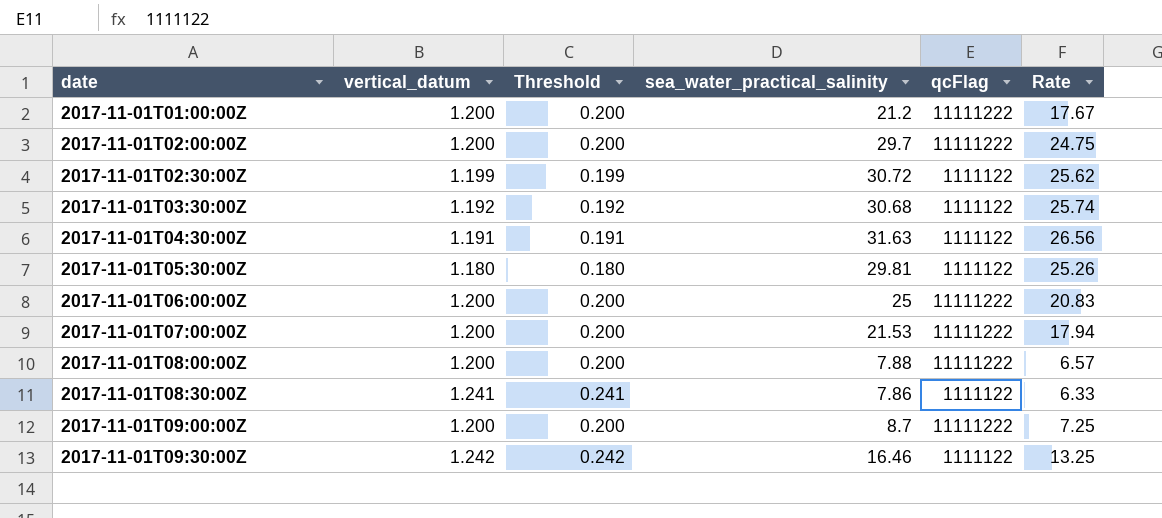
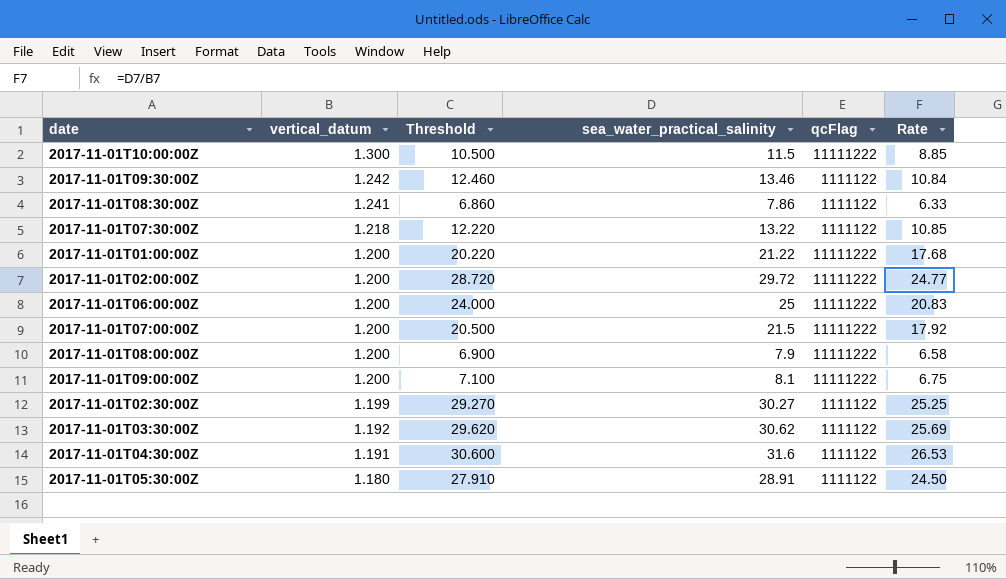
row order: date ascending -> vertical_datum descending
column Threshold | formula: [vertical_datum] - 1 -> [sea_water_practical_salinity] - 1
row 2017-11-01T10:00:00Z: none -> 1.300 | 10.500 | 11.5 | 11111222 | 8.85
2017-11-01T09:30:00Z | sea_water_practical_salinity: 16.46 -> 13.46
2017-11-01T09:30:00Z | Rate: 13.25 -> 10.84
row 2017-11-01T07:30:00Z: none -> 1.218 | 12.220 | 13.22 | 1111122 | 10.85
2017-11-01T01:00:00Z | sea_water_practical_salinity: 21.2 -> 21.22
2017-11-01T01:00:00Z | Rate: 17.67 -> 17.68
2017-11-01T02:00:00Z | sea_water_practical_salinity: 29.7 -> 29.72
2017-11-01T02:00:00Z | Rate: 24.75 -> 24.77
2017-11-01T07:00:00Z | sea_water_practical_salinity: 21.53 -> 21.5
2017-11-01T07:00:00Z | Rate: 17.94 -> 17.92
2017-11-01T08:00:00Z | sea_water_practical_salinity: 7.88 -> 7.9
2017-11-01T08:00:00Z | Rate: 6.57 -> 6.58
2017-11-01T09:00:00Z | sea_water_practical_salinity: 8.7 -> 8.1
2017-11-01T09:00:00Z | Rate: 7.25 -> 6.75
2017-11-01T02:30:00Z | sea_water_practical_salinity: 30.72 -> 30.27
2017-11-01T02:30:00Z | Rate: 25.62 -> 25.25
2017-11-01T03:30:00Z | sea_water_practical_salinity: 30.68 -> 30.62
2017-11-01T03:30:00Z | Rate: 25.74 -> 25.69
2017-11-01T04:30:00Z | sea_water_practical_salinity: 31.63 -> 31.6
2017-11-01T04:30:00Z | Rate: 26.56 -> 26.53
2017-11-01T05:30:00Z | sea_water_practical_salinity: 29.81 -> 28.91
2017-11-01T05:30:00Z | Rate: 25.26 -> 24.50

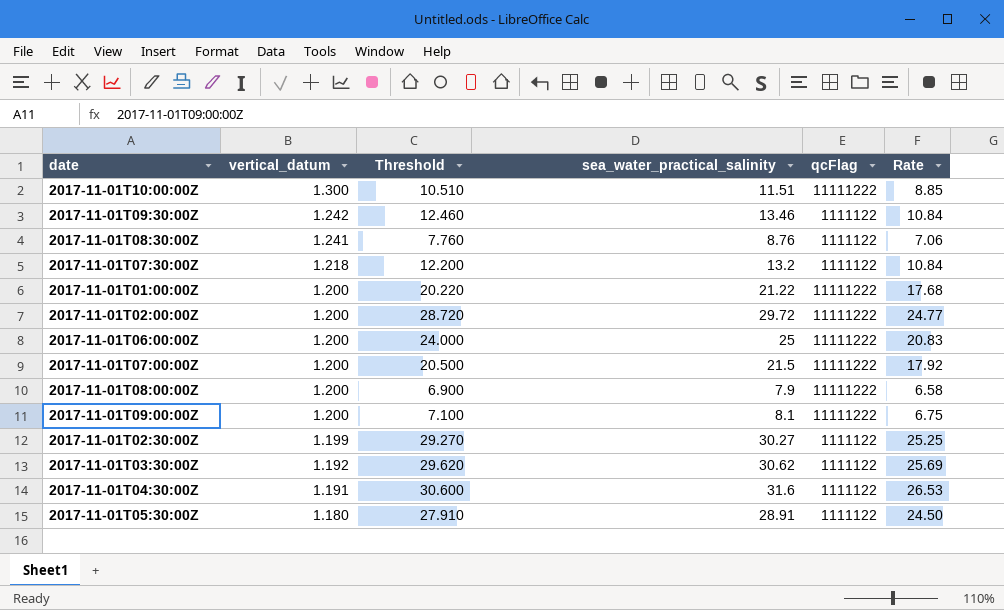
2017-11-01T10:00:00Z | Threshold: 10.500 -> 10.510
2017-11-01T10:00:00Z | sea_water_practical_salinity: 11.5 -> 11.51
2017-11-01T08:30:00Z | Threshold: 6.860 -> 7.760
2017-11-01T08:30:00Z | sea_water_practical_salinity: 7.86 -> 8.76
2017-11-01T08:30:00Z | Rate: 6.33 -> 7.06
2017-11-01T07:30:00Z | Threshold: 12.220 -> 12.200
2017-11-01T07:30:00Z | sea_water_practical_salinity: 13.22 -> 13.2
2017-11-01T07:30:00Z | Rate: 10.85 -> 10.84

